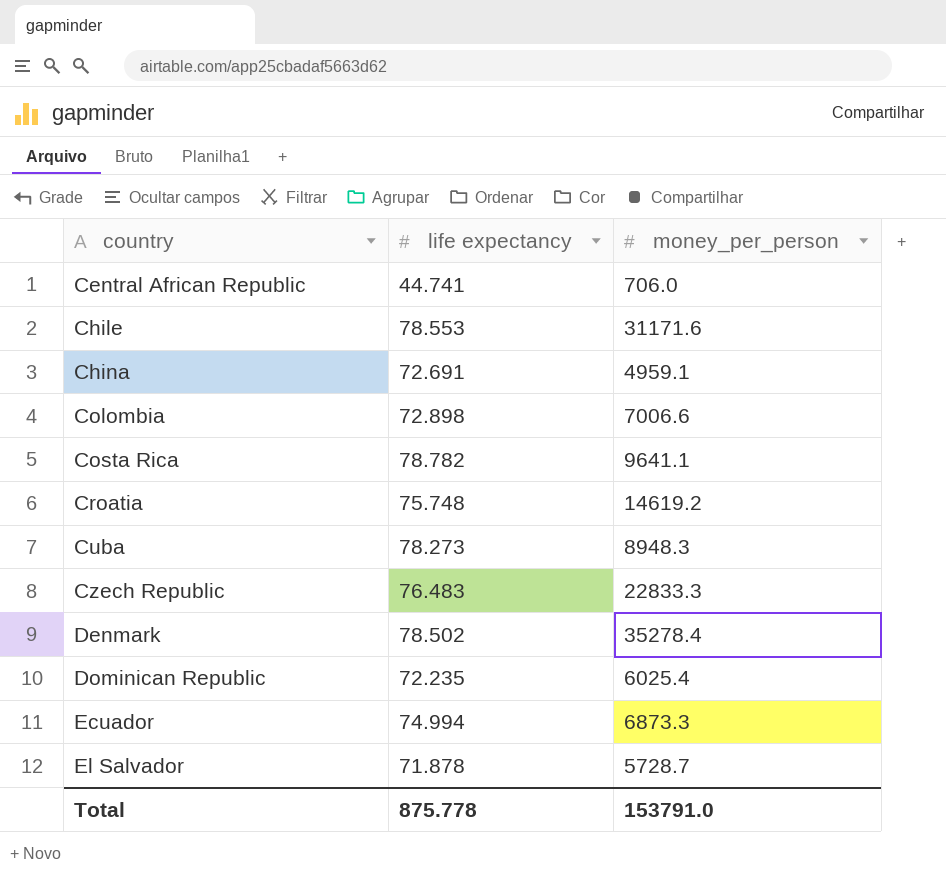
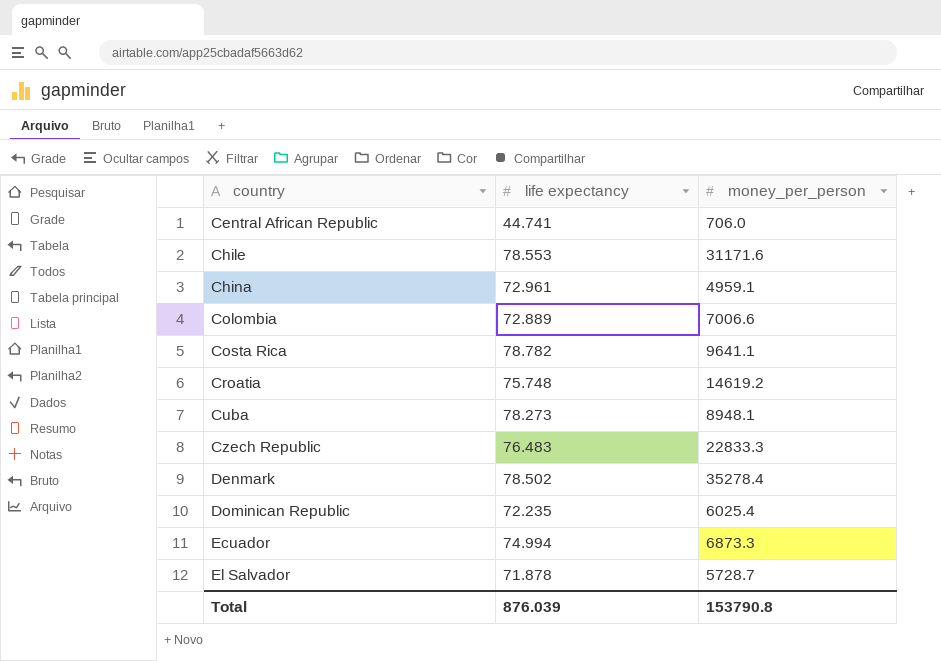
China | life expectancy: 72.691 -> 72.961
Colombia | life expectancy: 72.898 -> 72.889
Cuba | money_per_person: 8948.3 -> 8948.1
Total | life expectancy: 875.778 -> 876.039
Total | money_per_person: 153791.0 -> 153790.8

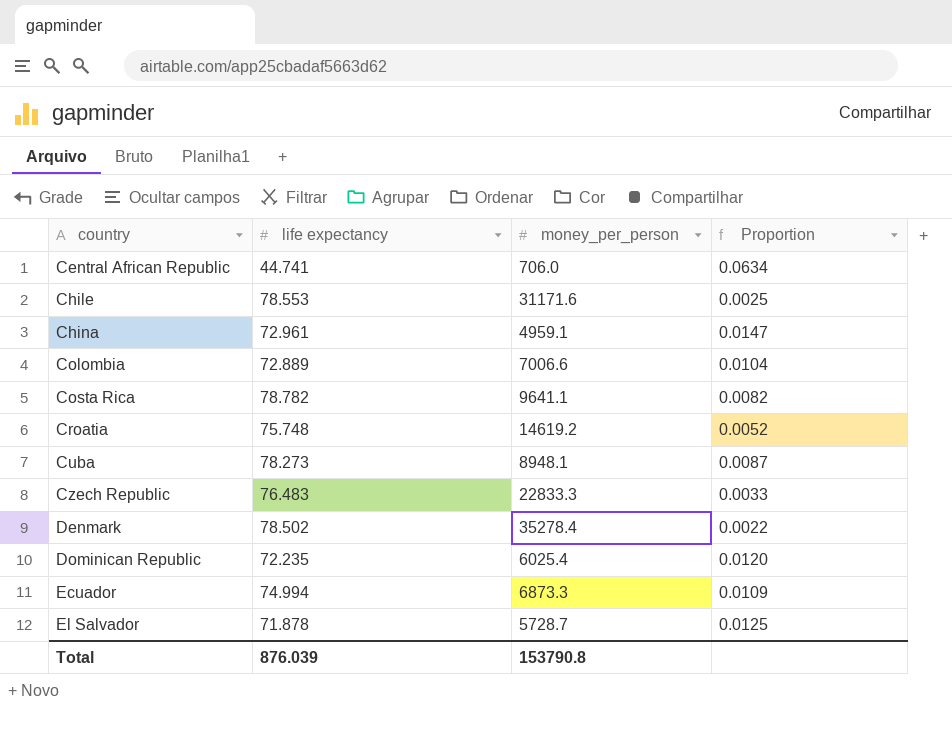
column Proportion | formula: none -> [life expectancy] / [money_per_person]

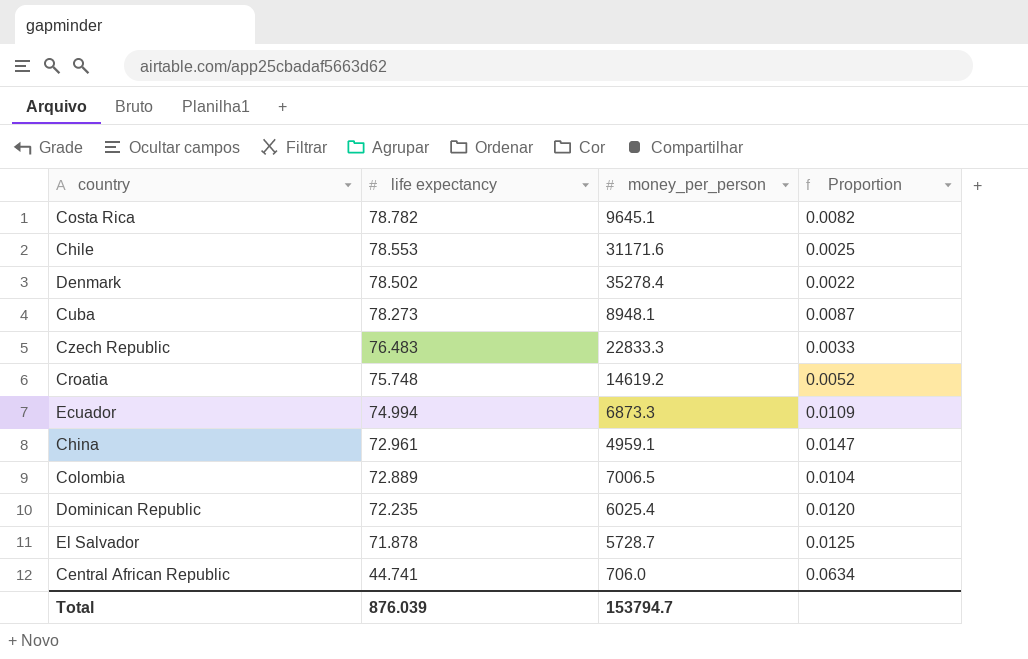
row order: country ascending -> life expectancy descending
Costa Rica | money_per_person: 9641.1 -> 9645.1
Colombia | money_per_person: 7006.6 -> 7006.5
Total | money_per_person: 153790.8 -> 153794.7

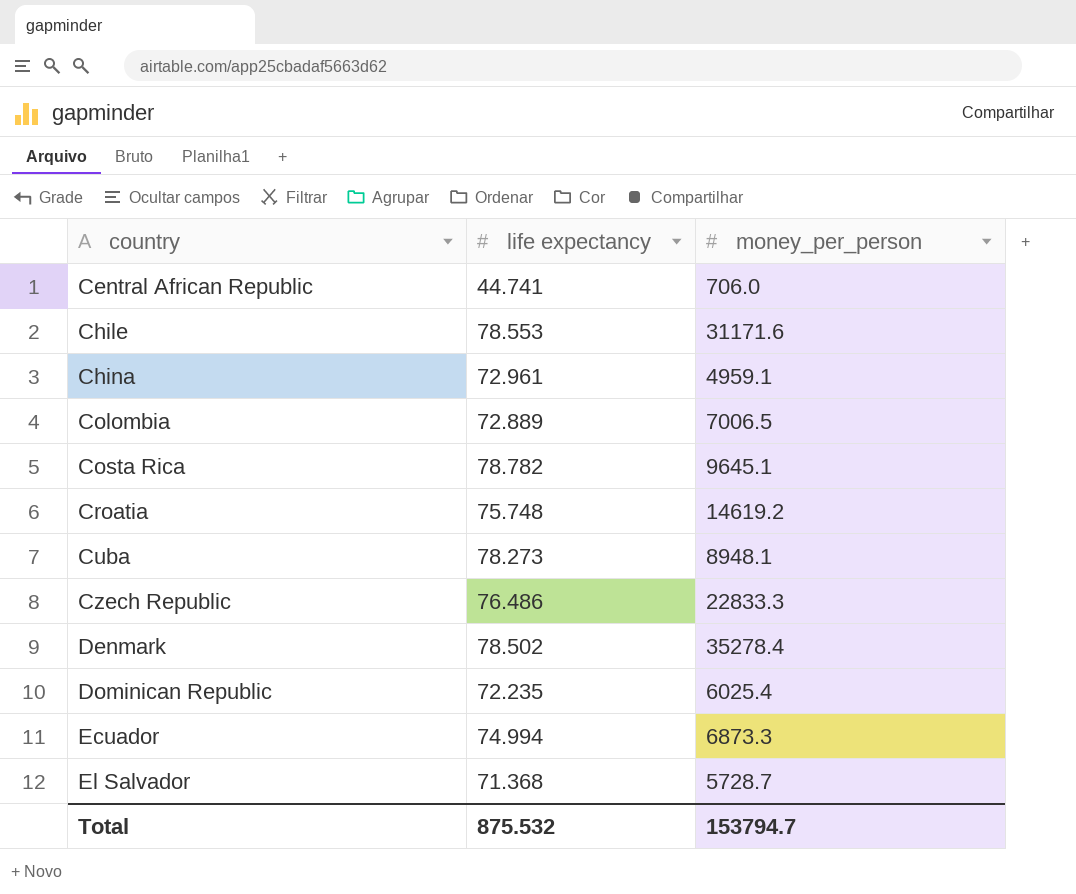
row order: life expectancy descending -> country ascending
column Proportion | formula: [life expectancy] / [money_per_person] -> none
Czech Republic | life expectancy: 76.483 -> 76.486
El Salvador | life expectancy: 71.878 -> 71.368
Total | life expectancy: 876.039 -> 875.532

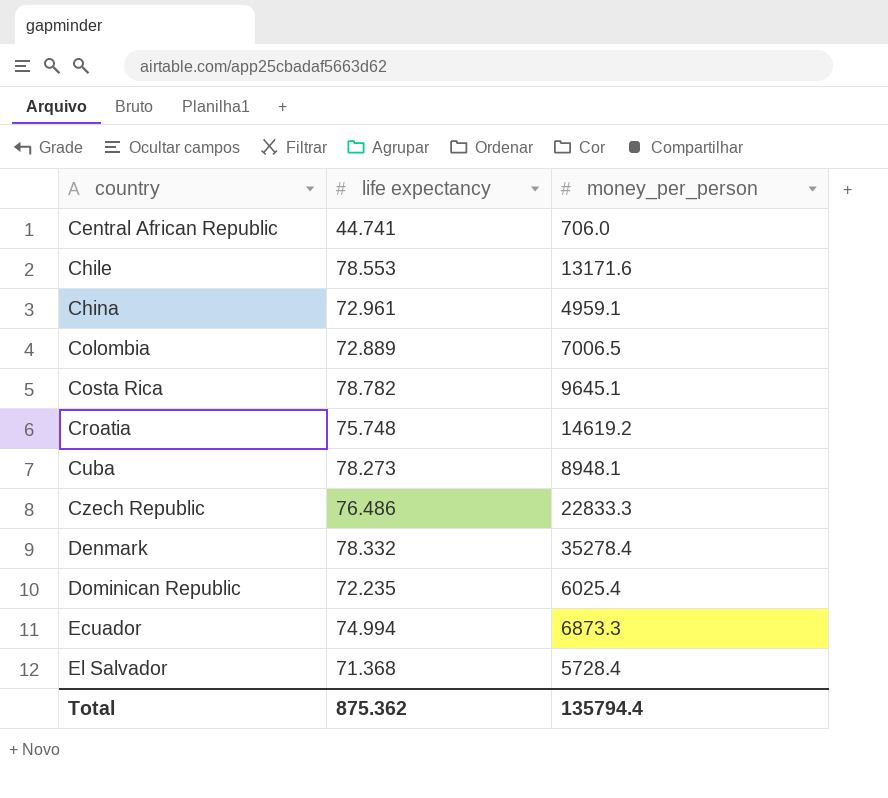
Chile | money_per_person: 31171.6 -> 13171.6
Denmark | life expectancy: 78.502 -> 78.332
El Salvador | money_per_person: 5728.7 -> 5728.4
Total | life expectancy: 875.532 -> 875.362
Total | money_per_person: 153794.7 -> 135794.4

